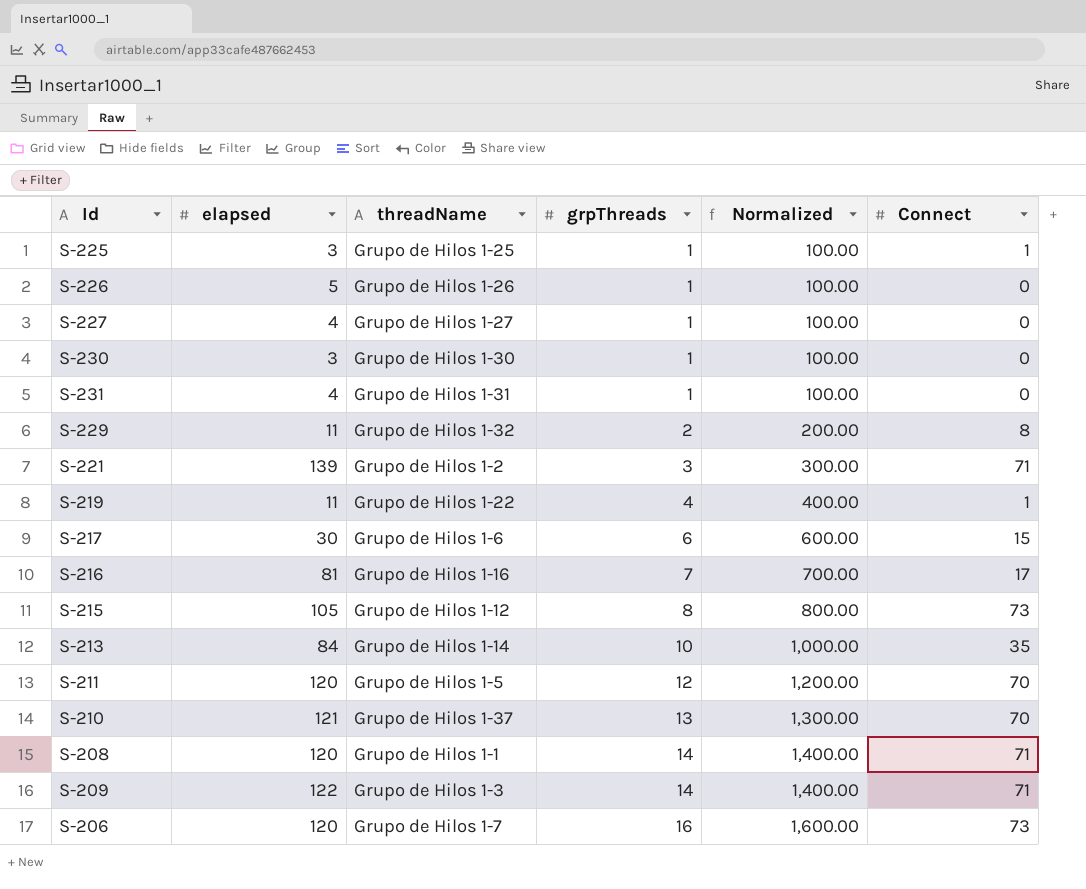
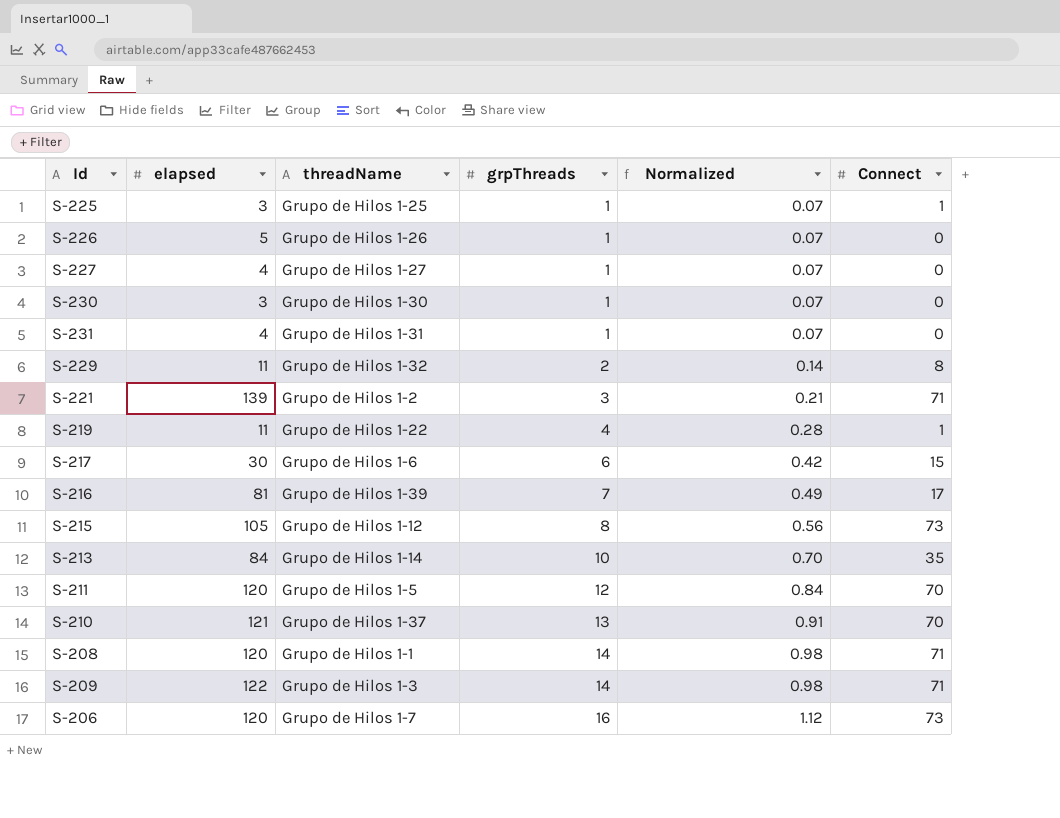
column Normalized | formula: [grpThreads] * 100 -> [grpThreads] * 0.07
S-216 | threadName: Grupo de Hilos 1-16 -> Grupo de Hilos 1-39

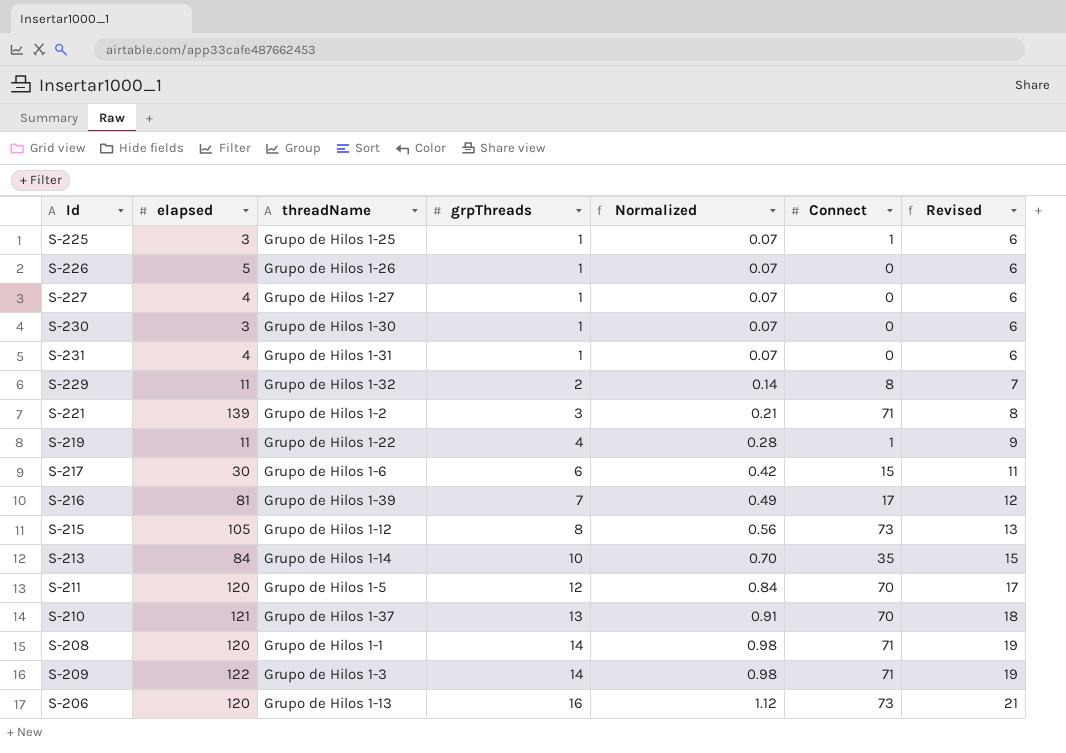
column Revised | formula: none -> [grpThreads] + 5
S-206 | threadName: Grupo de Hilos 1-7 -> Grupo de Hilos 1-13

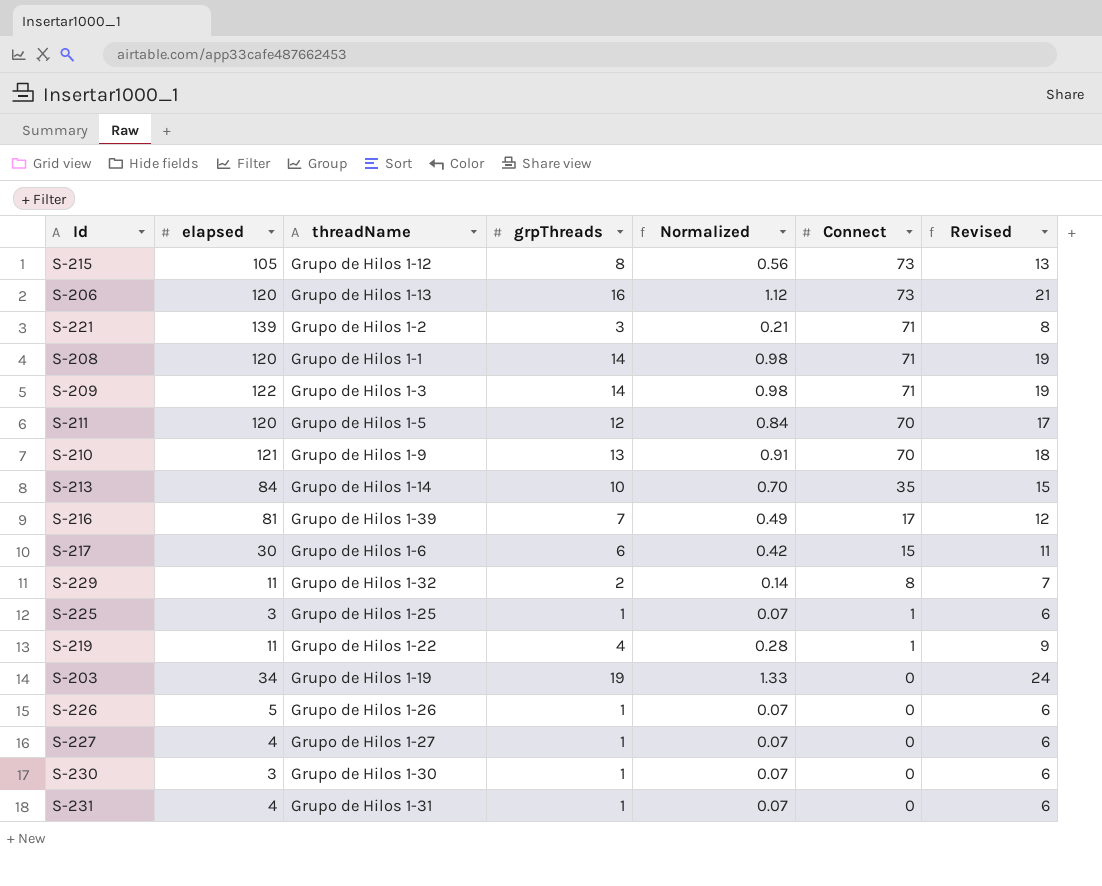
row order: grpThreads ascending -> Connect descending
S-210 | threadName: Grupo de Hilos 1-37 -> Grupo de Hilos 1-9
row S-203: none -> 34 | Grupo de Hilos 1-19 | 19 | 1.33 | 0 | 24

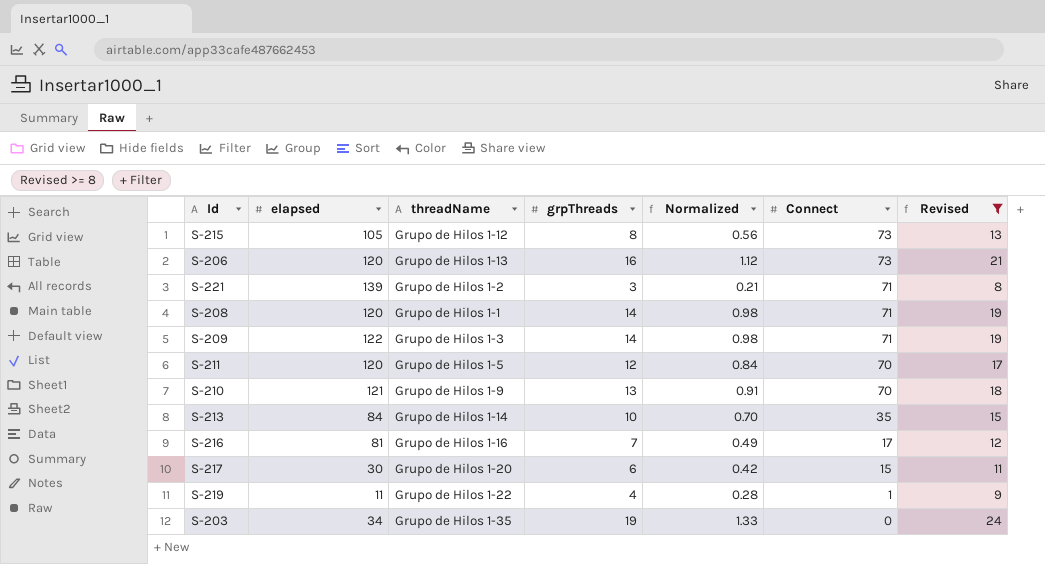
filter: none -> Revised >= 8
S-216 | threadName: Grupo de Hilos 1-39 -> Grupo de Hilos 1-16
S-217 | threadName: Grupo de Hilos 1-6 -> Grupo de Hilos 1-20
S-203 | threadName: Grupo de Hilos 1-19 -> Grupo de Hilos 1-35

